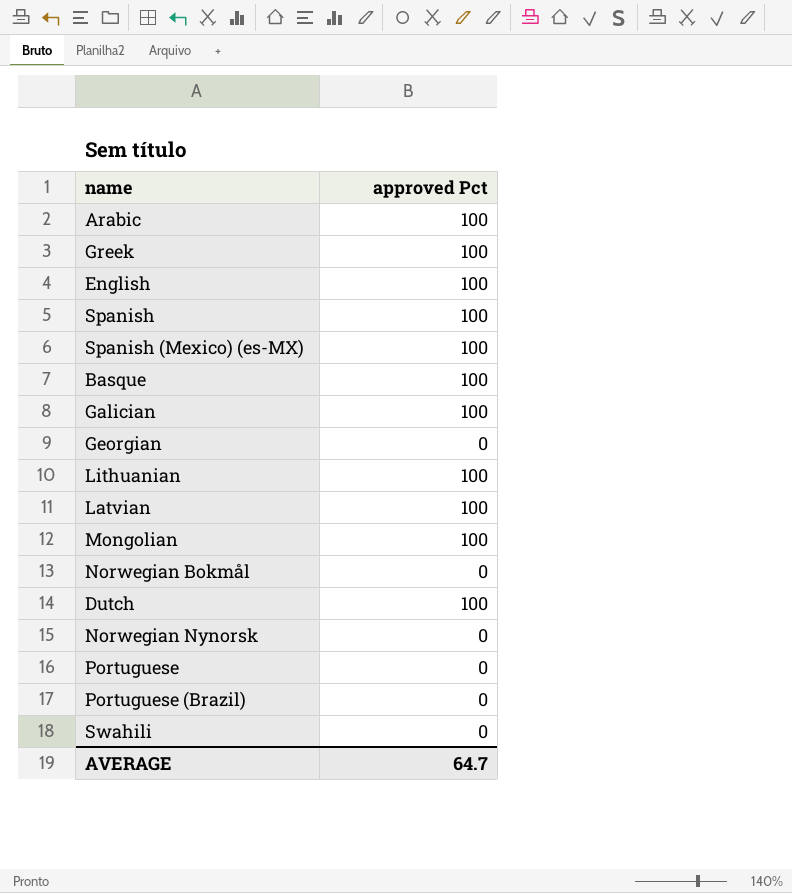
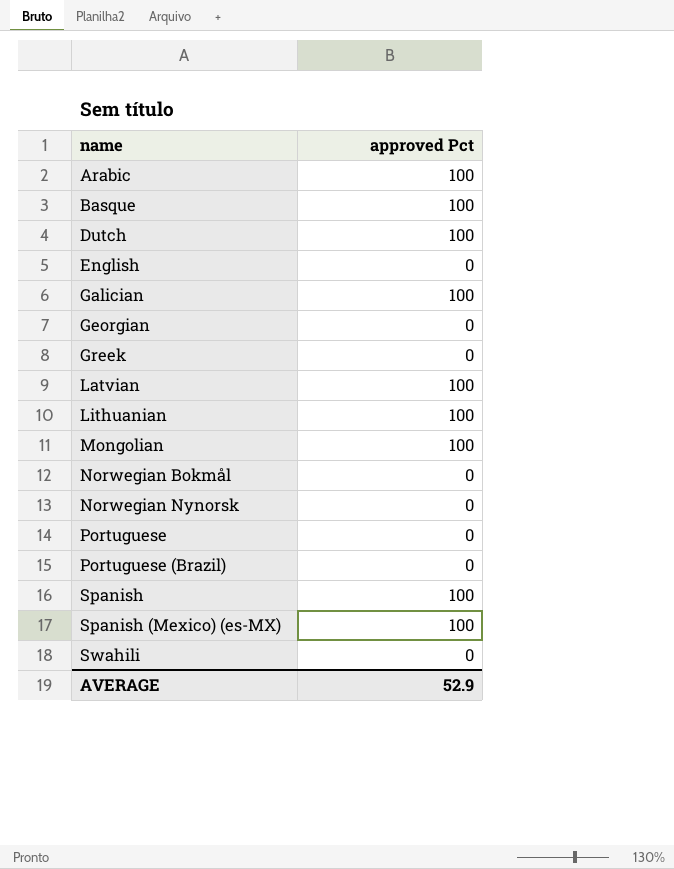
row order: none -> name ascending
English | approved Pct: 100 -> 0
Greek | approved Pct: 100 -> 0
AVERAGE | approved Pct: 64.7 -> 52.9

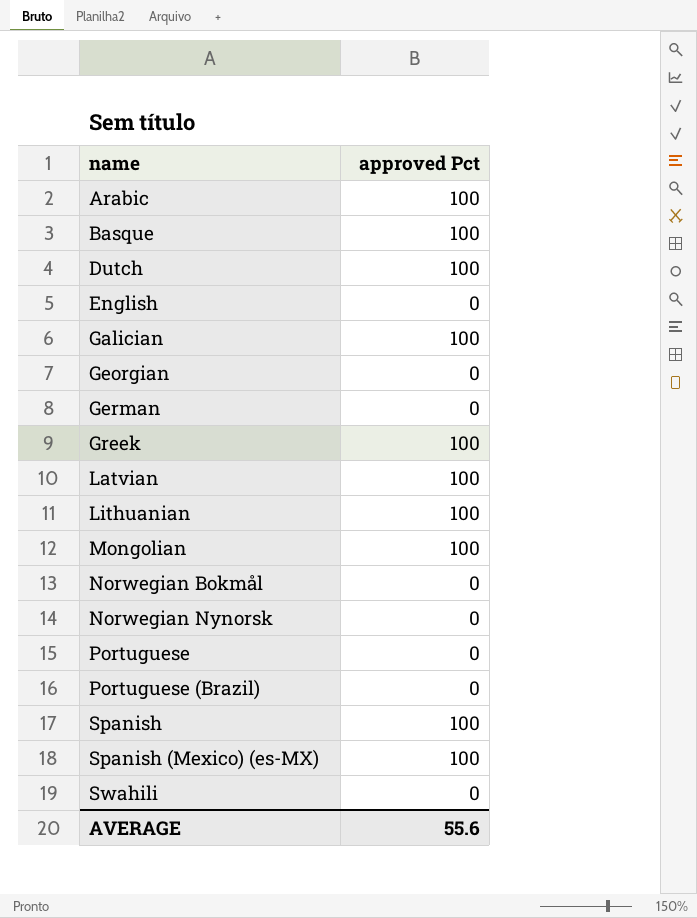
row German: none -> 0
Greek | approved Pct: 0 -> 100
AVERAGE | approved Pct: 52.9 -> 55.6

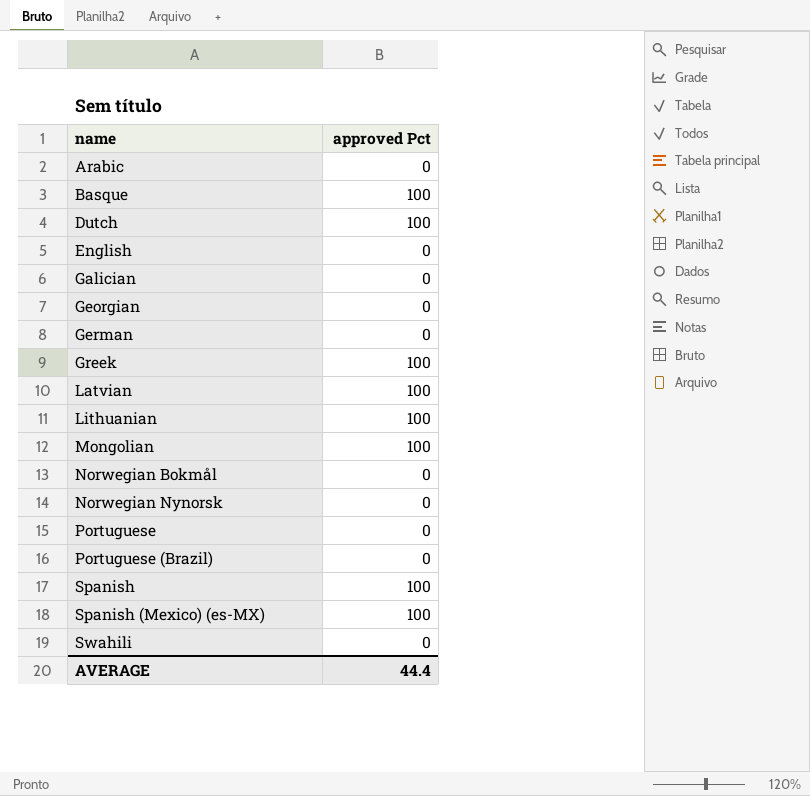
Arabic | approved Pct: 100 -> 0
Galician | approved Pct: 100 -> 0
AVERAGE | approved Pct: 55.6 -> 44.4

